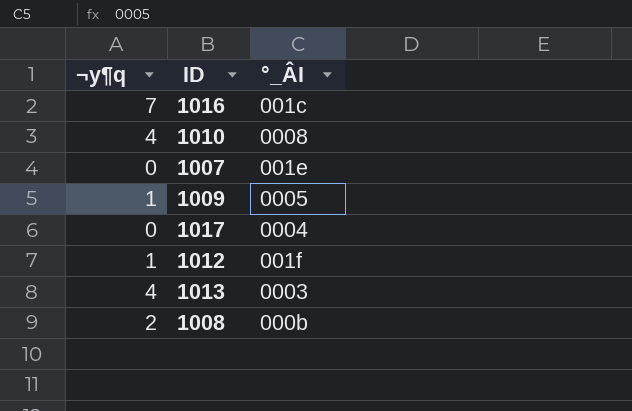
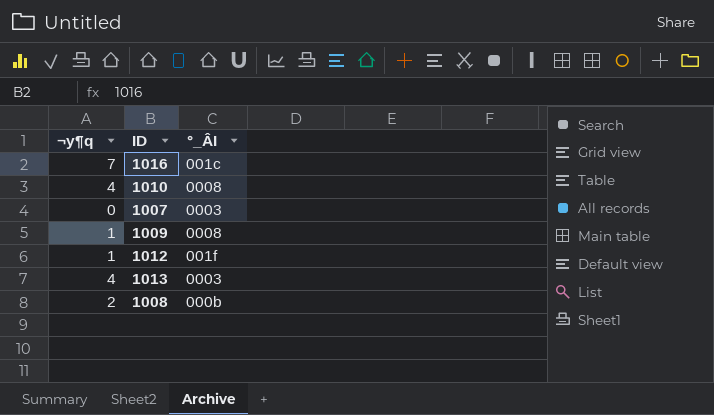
row 1017: 0 | 0004 -> none
1007 | °_ÂI: 001e -> 0003
1009 | °_ÂI: 0005 -> 0008

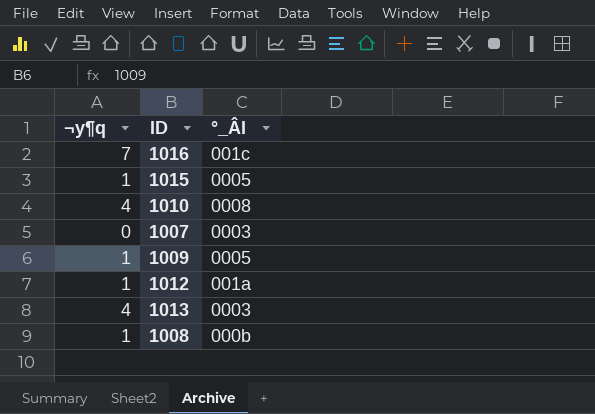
row 1015: none -> 1 | 0005
1009 | °_ÂI: 0008 -> 0005
1012 | °_ÂI: 001f -> 001a
1008 | ¬y¶q: 2 -> 1

